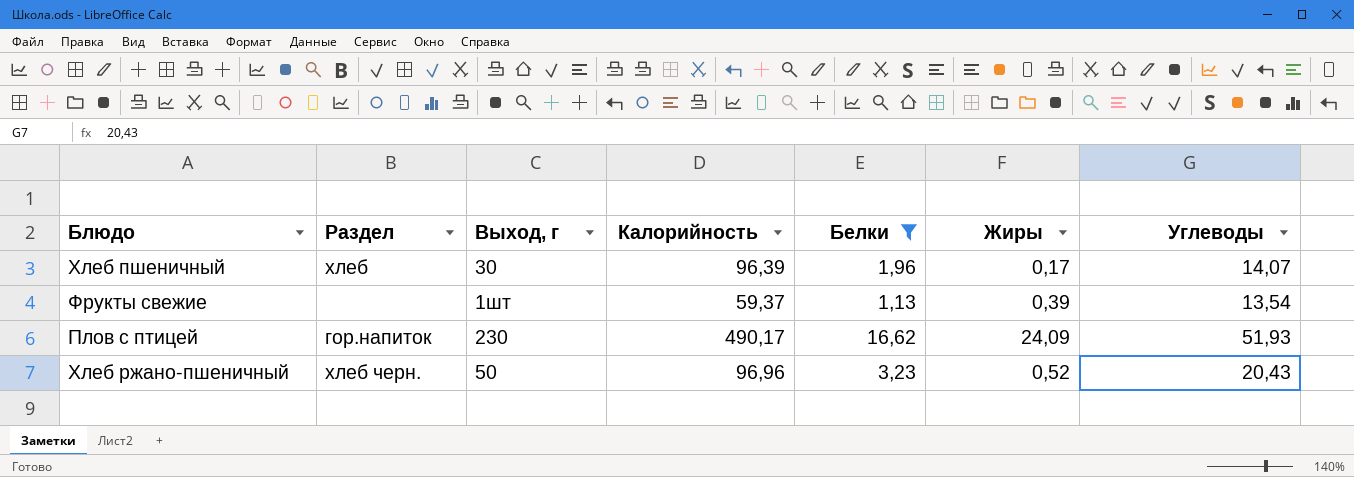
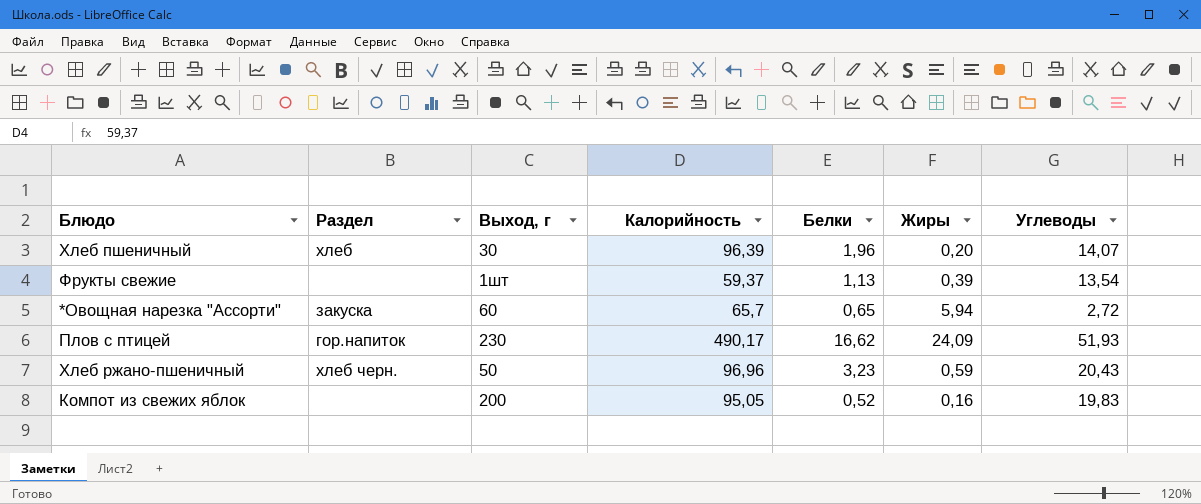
filter: Белки >= 1,13 -> none
Хлеб пшеничный | Жиры: 0,17 -> 0,20
Хлеб ржано-пшеничный | Жиры: 0,52 -> 0,59

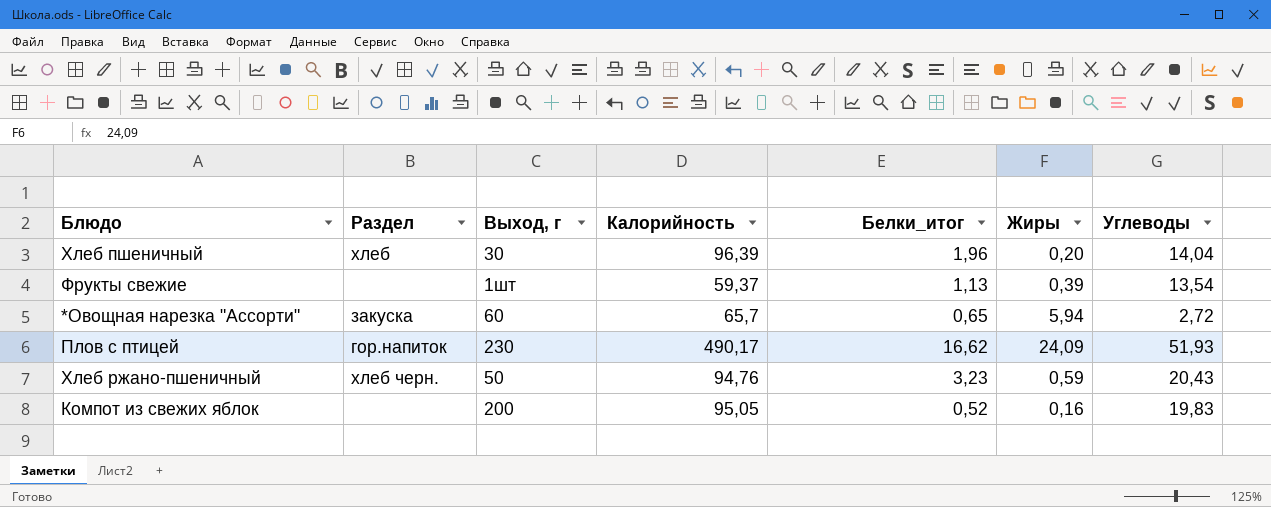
column name: Белки -> Белки_итог
Хлеб пшеничный | Углеводы: 14,07 -> 14,04
Хлеб ржано-пшеничный | Калорийность: 96,96 -> 94,76

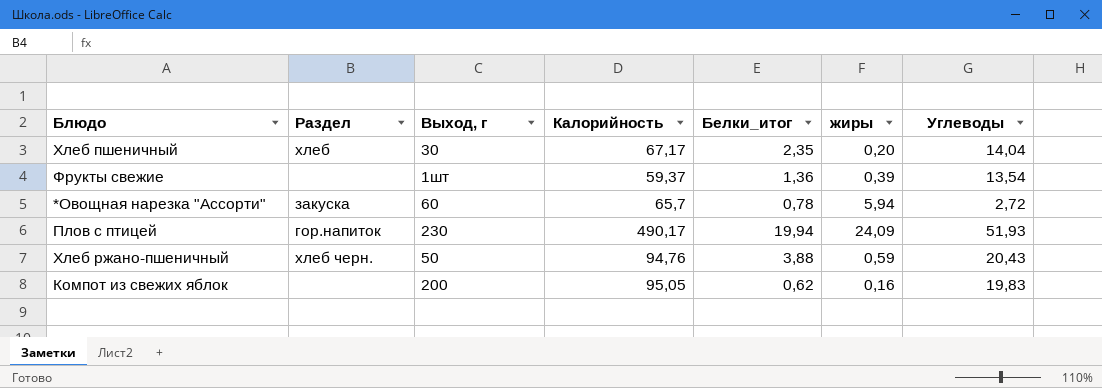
column name: Жиры -> жиры
Хлеб пшеничный | Калорийность: 96,39 -> 67,17
Хлеб пшеничный | Белки_итог: 1,96 -> 2,35
Фрукты свежие | Белки_итог: 1,13 -> 1,36
*Овощная нарезка "Ассорти" | Белки_итог: 0,65 -> 0,78
Плов с птицей | Белки_итог: 16,62 -> 19,94
Хлеб ржано-пшеничный | Белки_итог: 3,23 -> 3,88
Компот из свежих яблок | Белки_итог: 0,52 -> 0,62

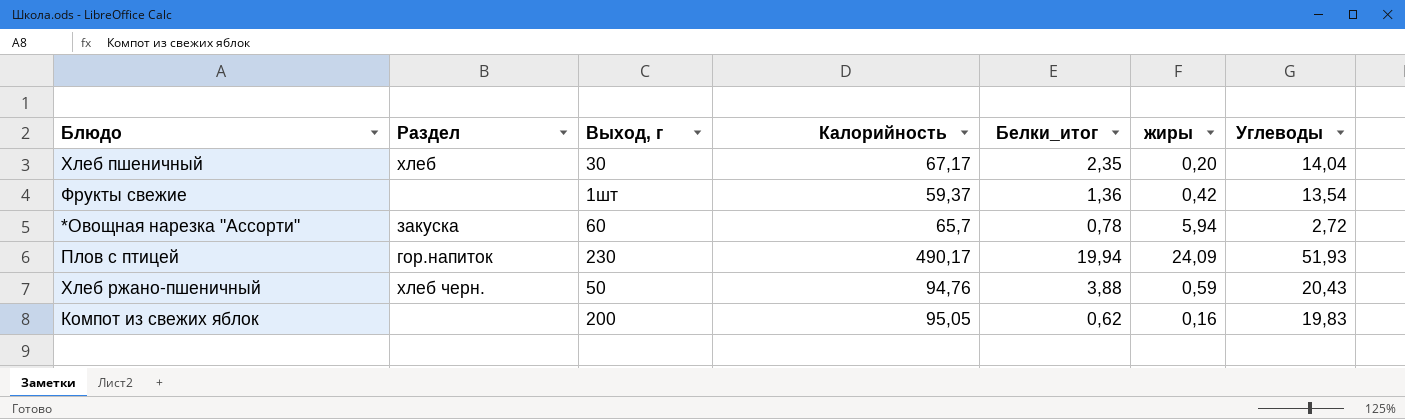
Фрукты свежие | жиры: 0,39 -> 0,42

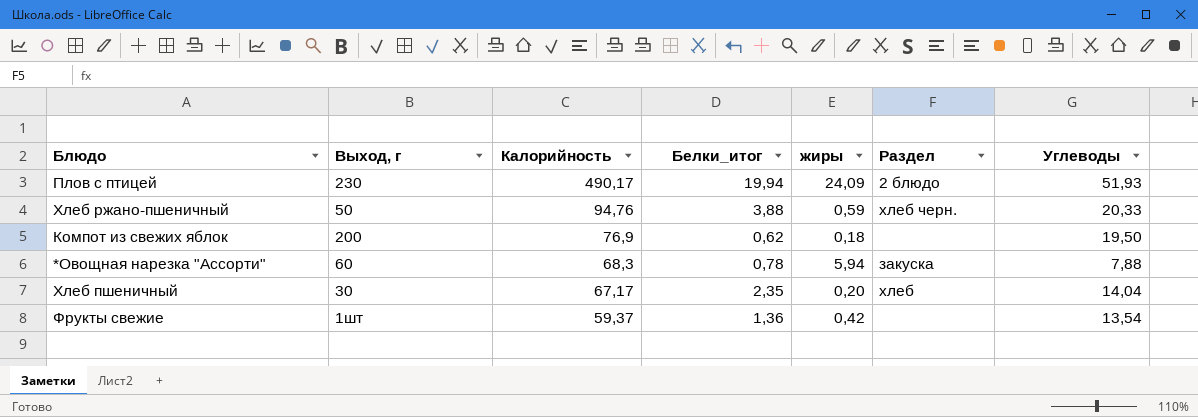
row order: none -> Калорийность descending
column Раздел | position: 2 -> 6
Плов с птицей | Раздел: гор.напиток -> 2 блюдо
Хлеб ржано-пшеничный | Углеводы: 20,43 -> 20,33
Компот из свежих яблок | Калорийность: 95,05 -> 76,9
Компот из свежих яблок | жиры: 0,16 -> 0,18
Компот из свежих яблок | Углеводы: 19,83 -> 19,50
*Овощная нарезка "Ассорти" | Калорийность: 65,7 -> 68,3
*Овощная нарезка "Ассорти" | Углеводы: 2,72 -> 7,88

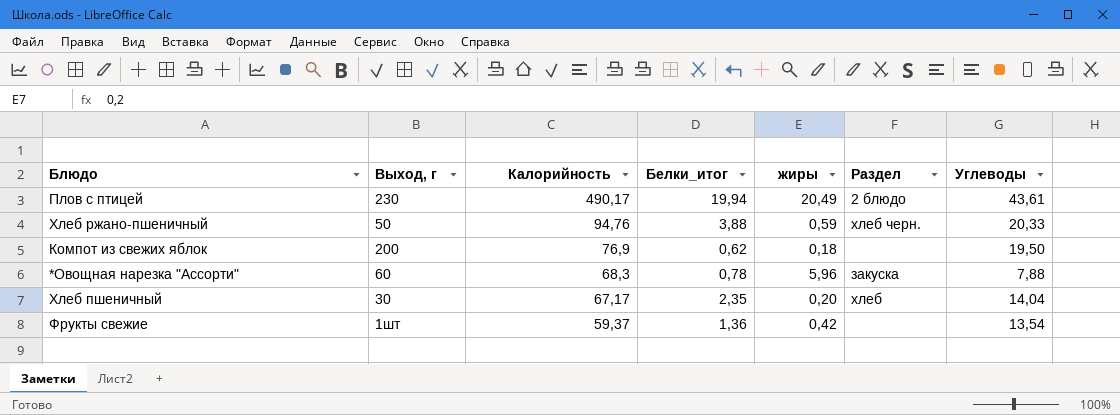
Плов с птицей | жиры: 24,09 -> 20,49
Плов с птицей | Углеводы: 51,93 -> 43,61
*Овощная нарезка "Ассорти" | жиры: 5,94 -> 5,96

